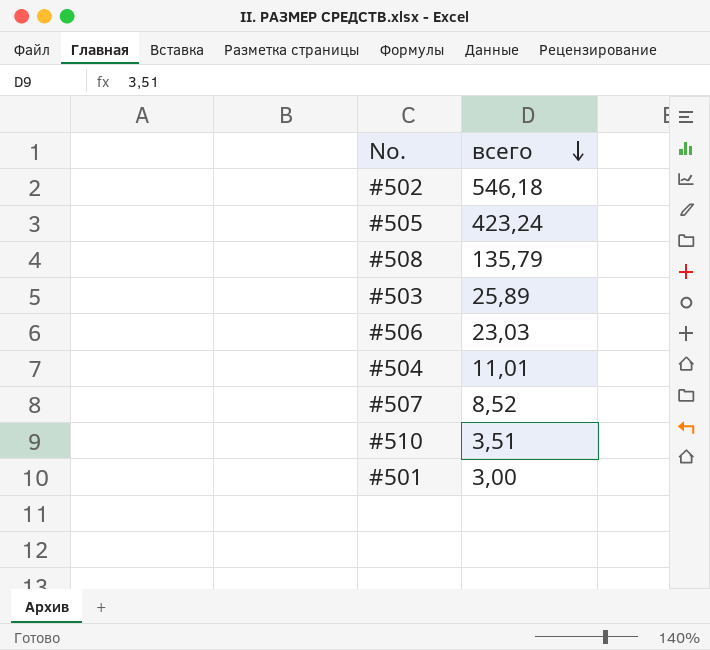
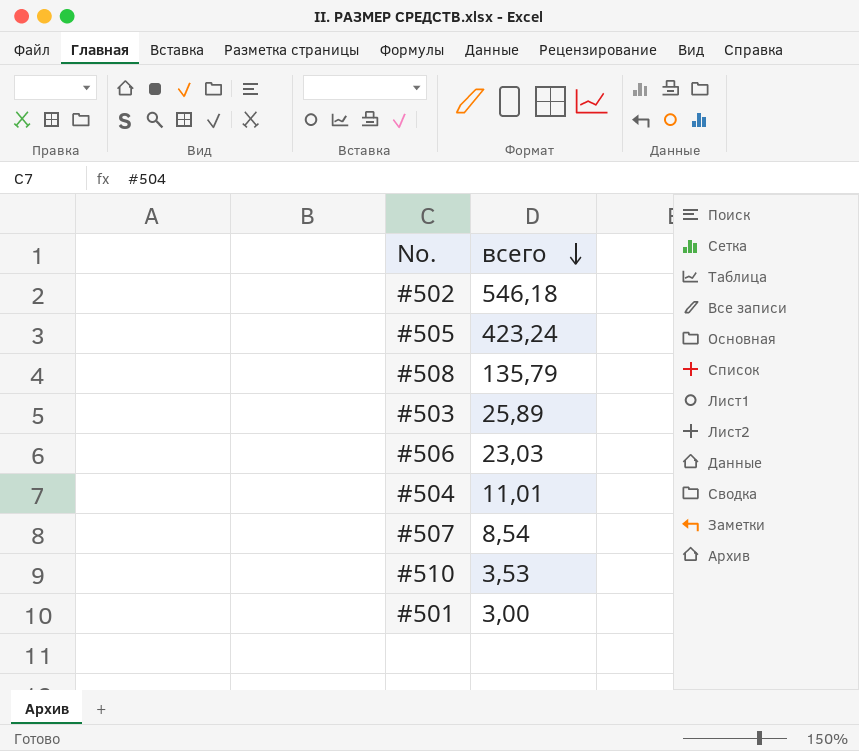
#507 | всего: 8,52 -> 8,54
#510 | всего: 3,51 -> 3,53

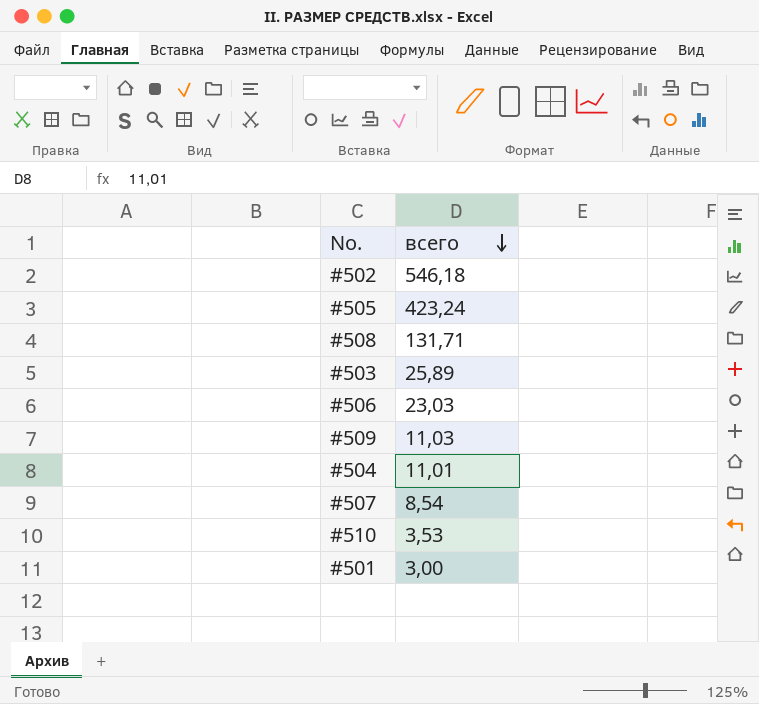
#508 | всего: 135,79 -> 131,71
row #509: none -> 11,03

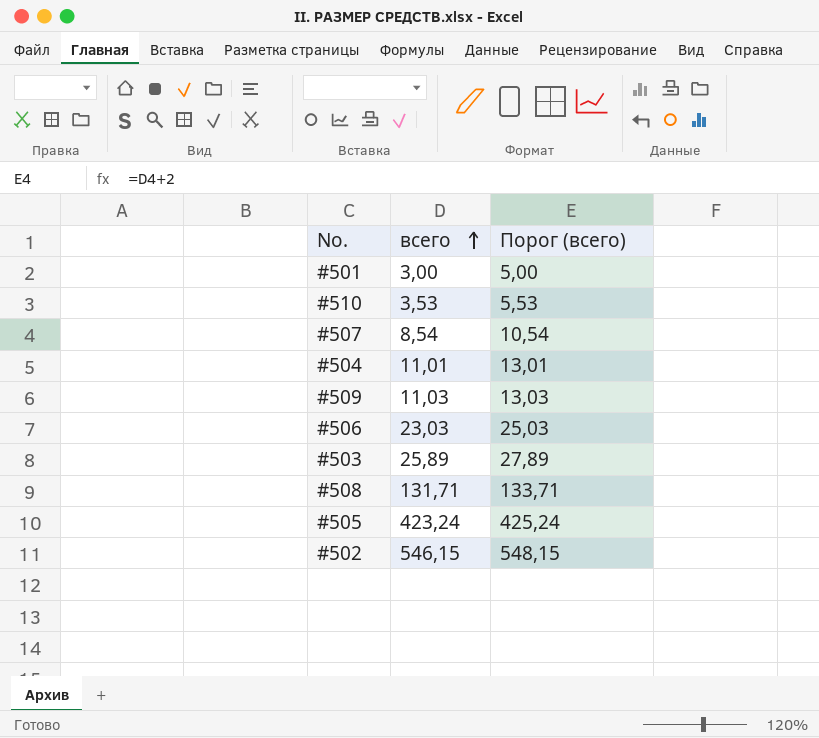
row order: всего descending -> всего ascending
column Порог (всего) | formula: none -> [всего] + 2
#502 | всего: 546,18 -> 546,15

